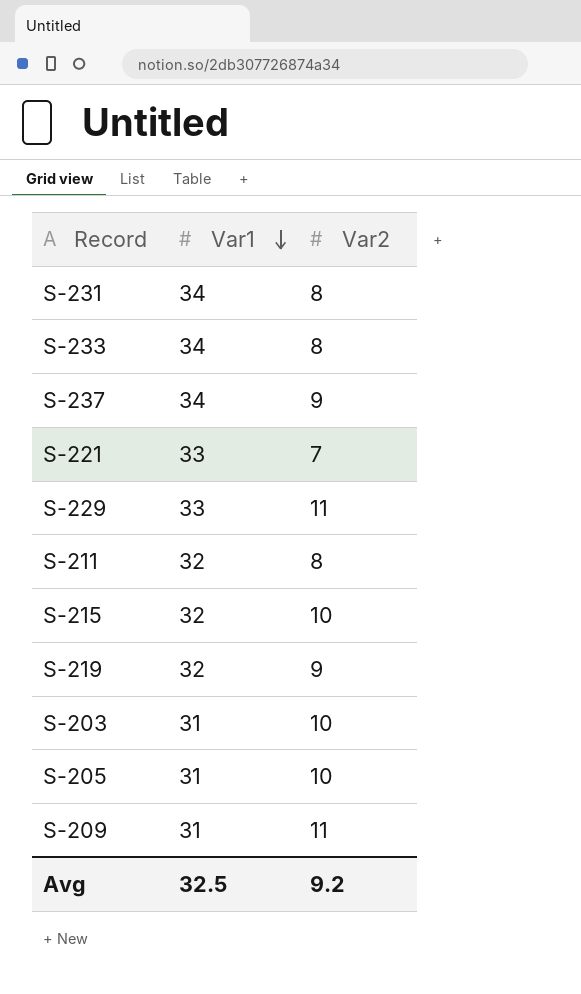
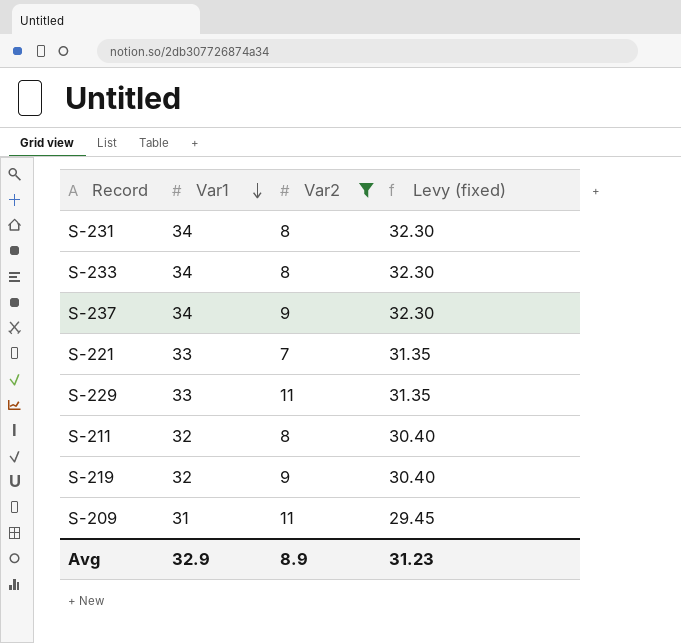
filter: none -> Var2 != 10
column Levy (fixed) | formula: none -> [Var1] * 0.95
Avg | Var1: 32.5 -> 32.9
Avg | Var2: 9.2 -> 8.9

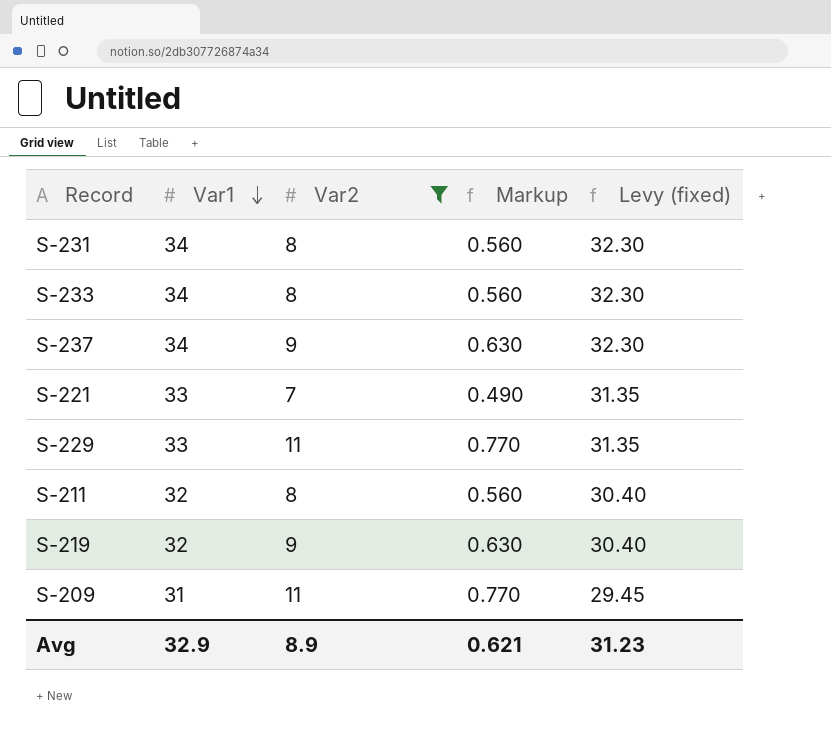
column Markup | formula: none -> [Var2] * 0.07

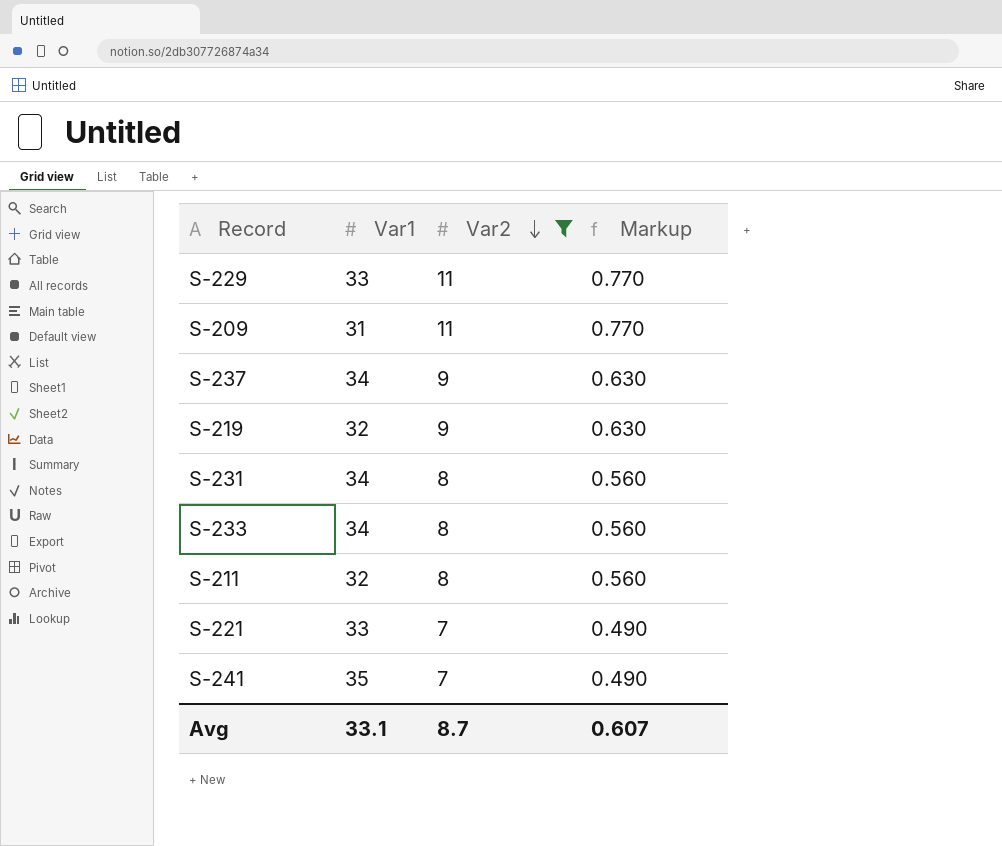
row order: Var1 descending -> Var2 descending
column Levy (fixed) | formula: [Var1] * 0.95 -> none
row S-241: none -> 35 | 7 | 0.490
Avg | Var1: 32.9 -> 33.1
Avg | Var2: 8.9 -> 8.7
Avg | Markup: 0.621 -> 0.607

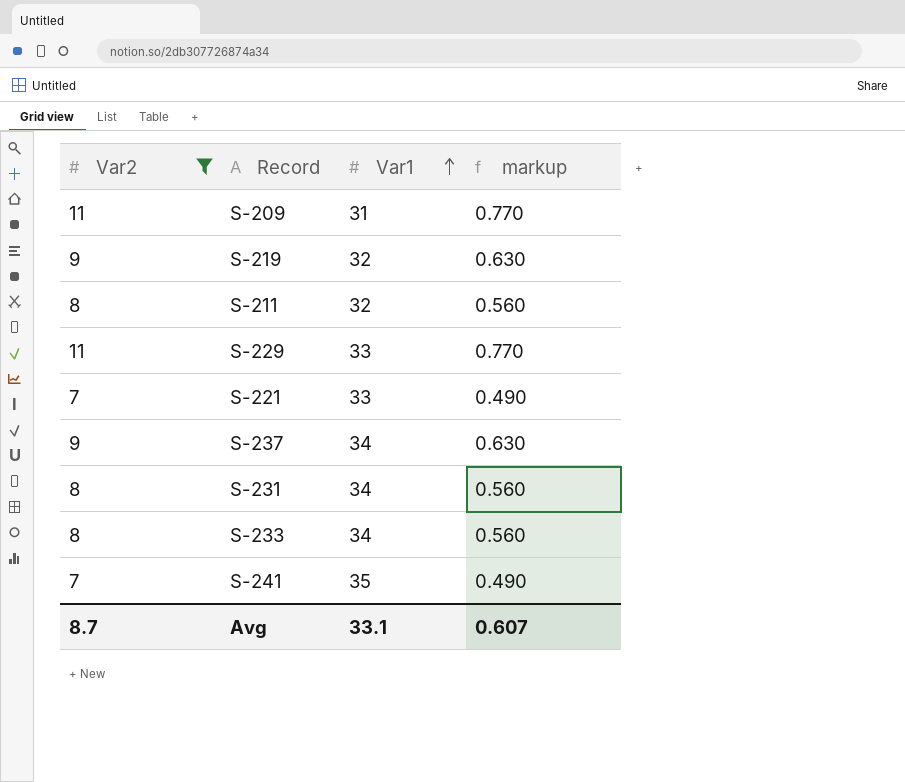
row order: Var2 descending -> Var1 ascending
column Var2 | position: 3 -> 1
column name: Markup -> markup

